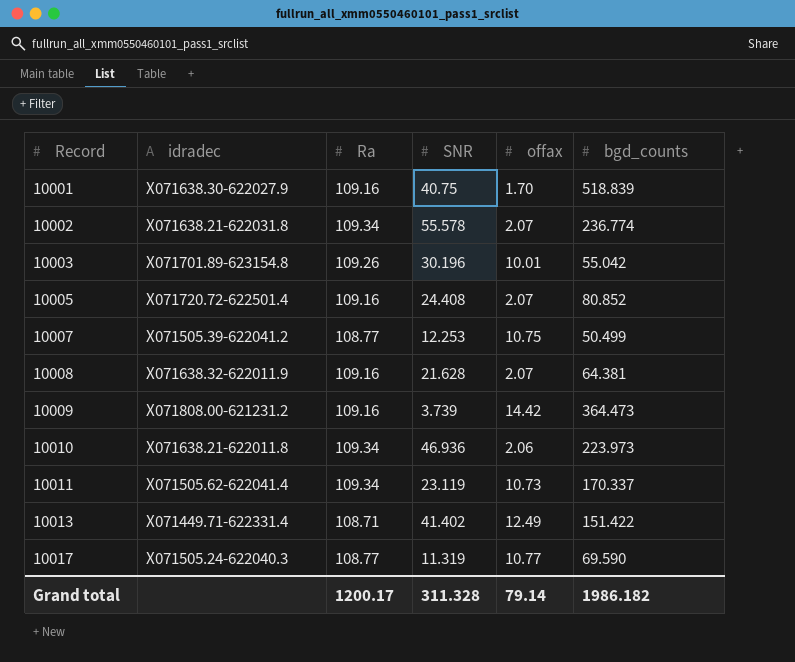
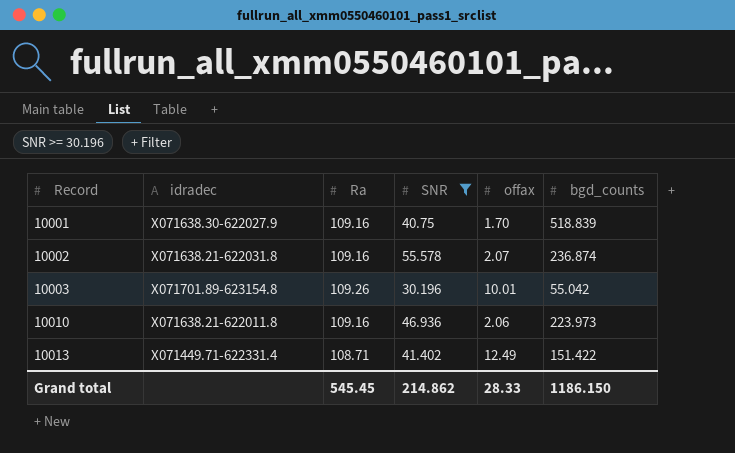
filter: none -> SNR >= 30.196
10002 | Ra: 109.34 -> 109.16
10002 | bgd_counts: 236.774 -> 236.874
10010 | Ra: 109.34 -> 109.16
Grand total | Ra: 1200.17 -> 545.45
Grand total | SNR: 311.328 -> 214.862
Grand total | offax: 79.14 -> 28.33
Grand total | bgd_counts: 1986.182 -> 1186.150

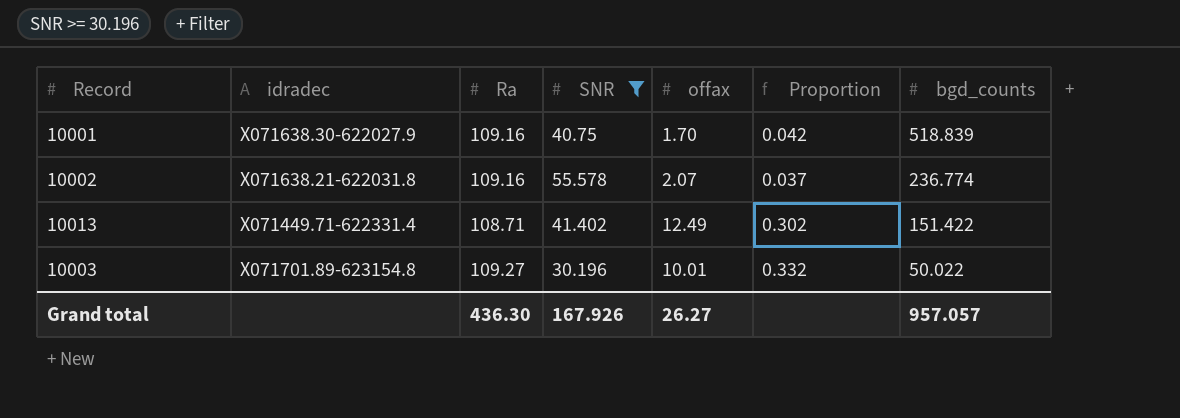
row order: Record ascending -> bgd_counts descending
column Proportion | formula: none -> [offax] / [SNR]
row 10010: X071638.21-622011.8 | 109.16 | 46.936 | 2.06 | 223.973 -> none
10002 | bgd_counts: 236.874 -> 236.774
10003 | Ra: 109.26 -> 109.27
10003 | bgd_counts: 55.042 -> 50.022
Grand total | Ra: 545.45 -> 436.30
Grand total | SNR: 214.862 -> 167.926
Grand total | offax: 28.33 -> 26.27
Grand total | bgd_counts: 1186.150 -> 957.057

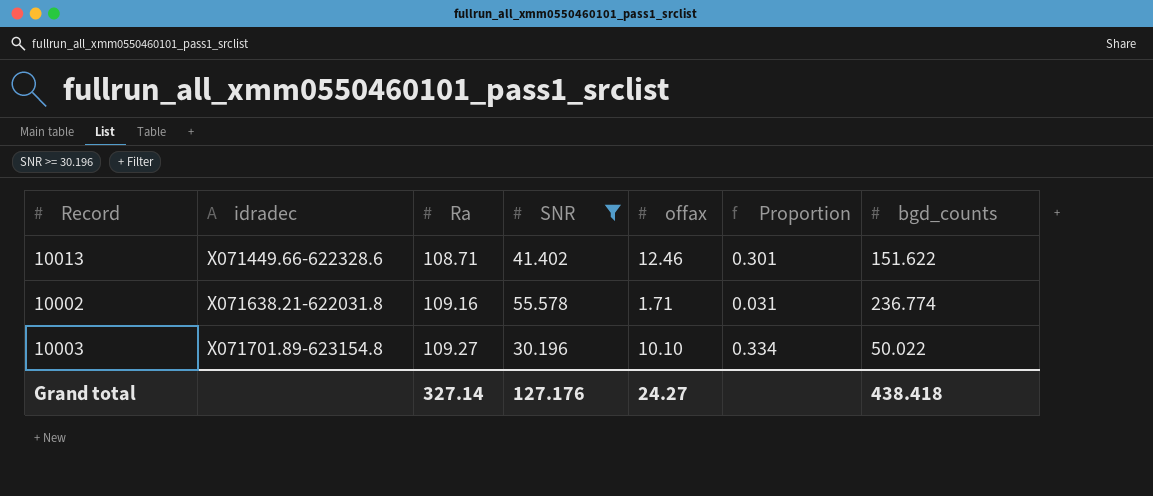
row order: bgd_counts descending -> idradec ascending
row 10001: X071638.30-622027.9 | 109.16 | 40.75 | 1.70 | 0.042 | 518.839 -> none
10013 | idradec: X071449.71-622331.4 -> X071449.66-622328.6
10013 | offax: 12.49 -> 12.46
10013 | Proportion: 0.302 -> 0.301
10013 | bgd_counts: 151.422 -> 151.622
10002 | offax: 2.07 -> 1.71
10002 | Proportion: 0.037 -> 0.031
10003 | offax: 10.01 -> 10.10
10003 | Proportion: 0.332 -> 0.334
Grand total | Ra: 436.30 -> 327.14
Grand total | SNR: 167.926 -> 127.176
Grand total | offax: 26.27 -> 24.27
Grand total | bgd_counts: 957.057 -> 438.418

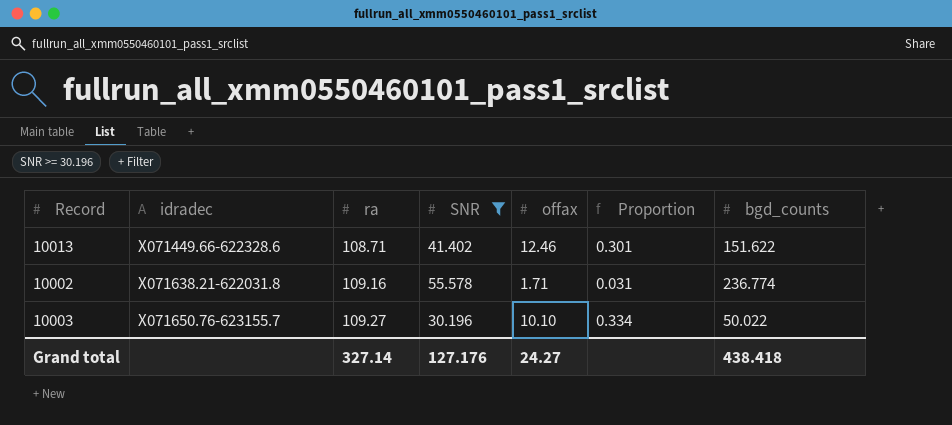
column name: Ra -> ra
10003 | idradec: X071701.89-623154.8 -> X071650.76-623155.7

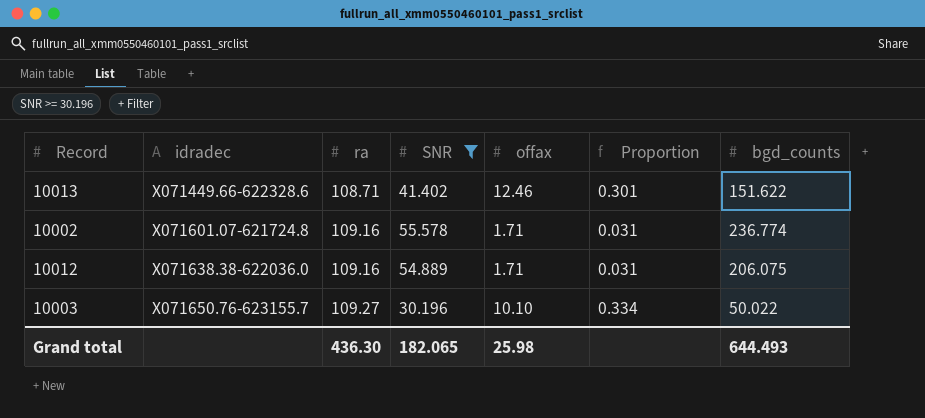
10002 | idradec: X071638.21-622031.8 -> X071601.07-621724.8
row 10012: none -> X071638.38-622036.0 | 109.16 | 54.889 | 1.71 | 0.031 | 206.075
Grand total | ra: 327.14 -> 436.30
Grand total | SNR: 127.176 -> 182.065
Grand total | offax: 24.27 -> 25.98
Grand total | bgd_counts: 438.418 -> 644.493

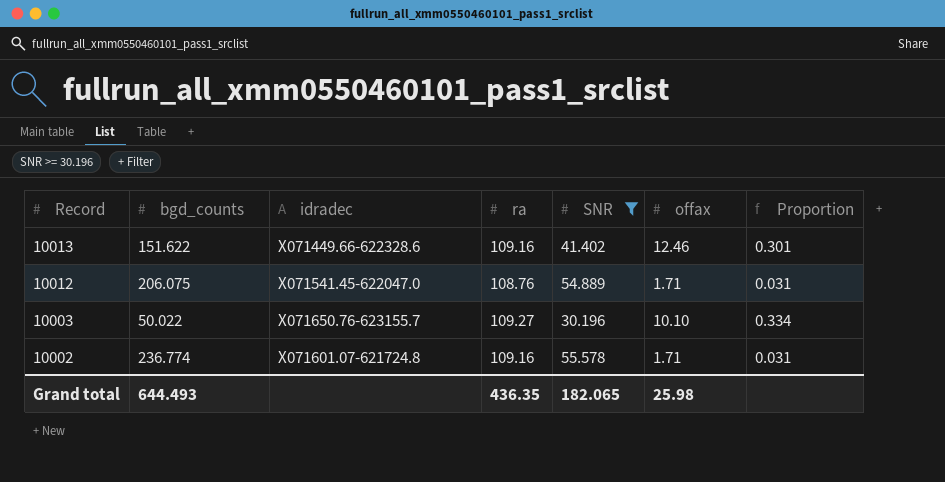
row order: idradec ascending -> Record descending
column bgd_counts | position: 7 -> 2
10013 | ra: 108.71 -> 109.16
10012 | idradec: X071638.38-622036.0 -> X071541.45-622047.0
10012 | ra: 109.16 -> 108.76
Grand total | ra: 436.30 -> 436.35

